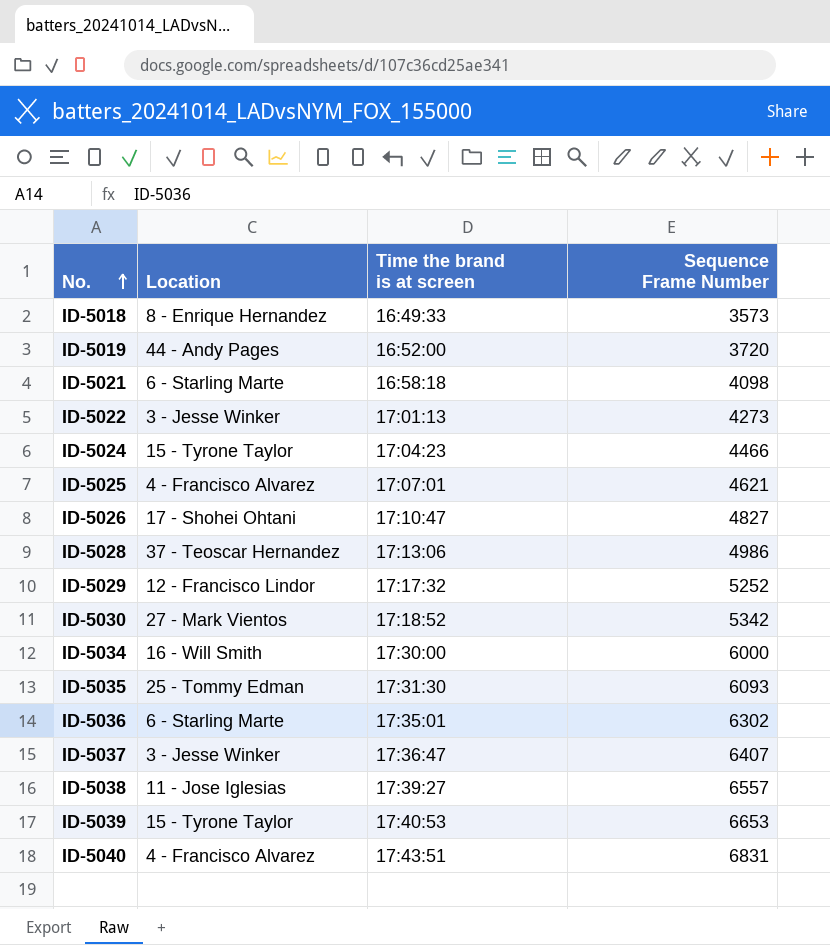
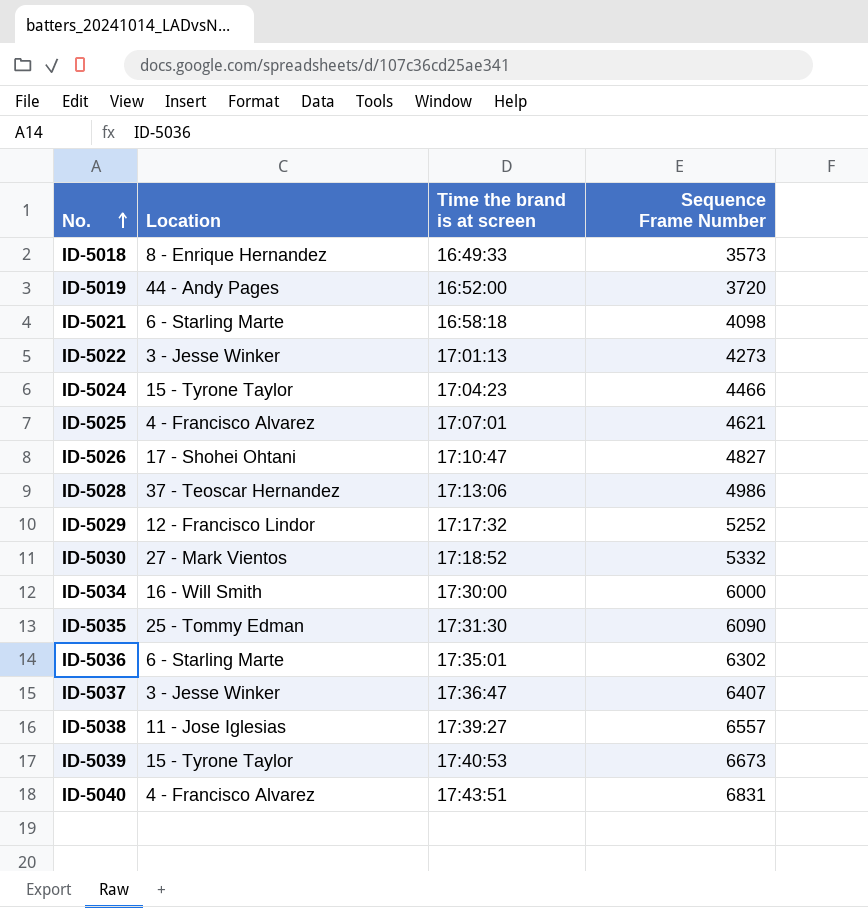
ID-5030 | Sequence Frame Number: 5342 -> 5332
ID-5035 | Sequence Frame Number: 6093 -> 6090
ID-5039 | Sequence Frame Number: 6653 -> 6673

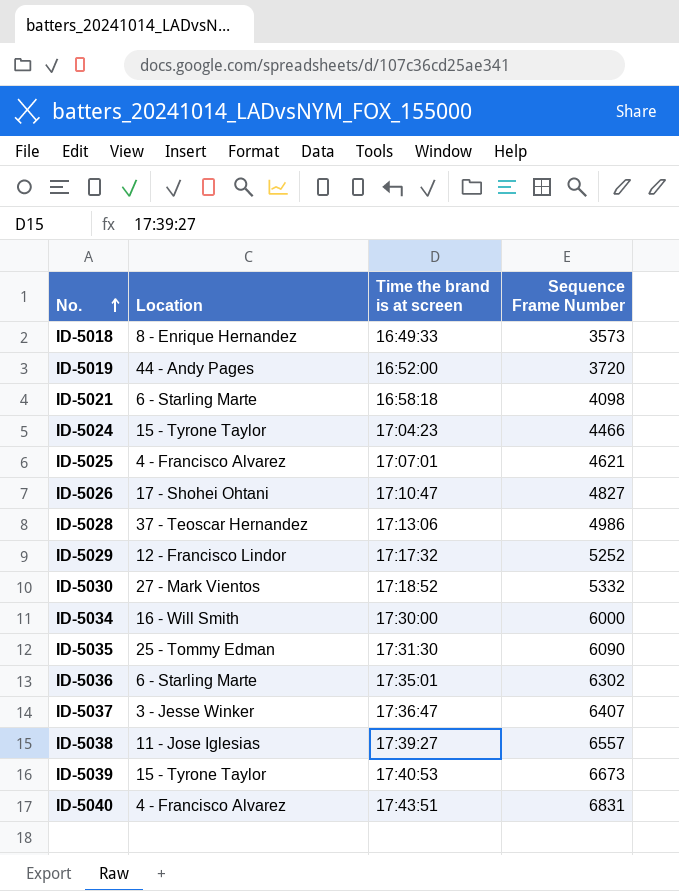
row ID-5022: 3 - Jesse Winker | 17:01:13 | 4273 -> none

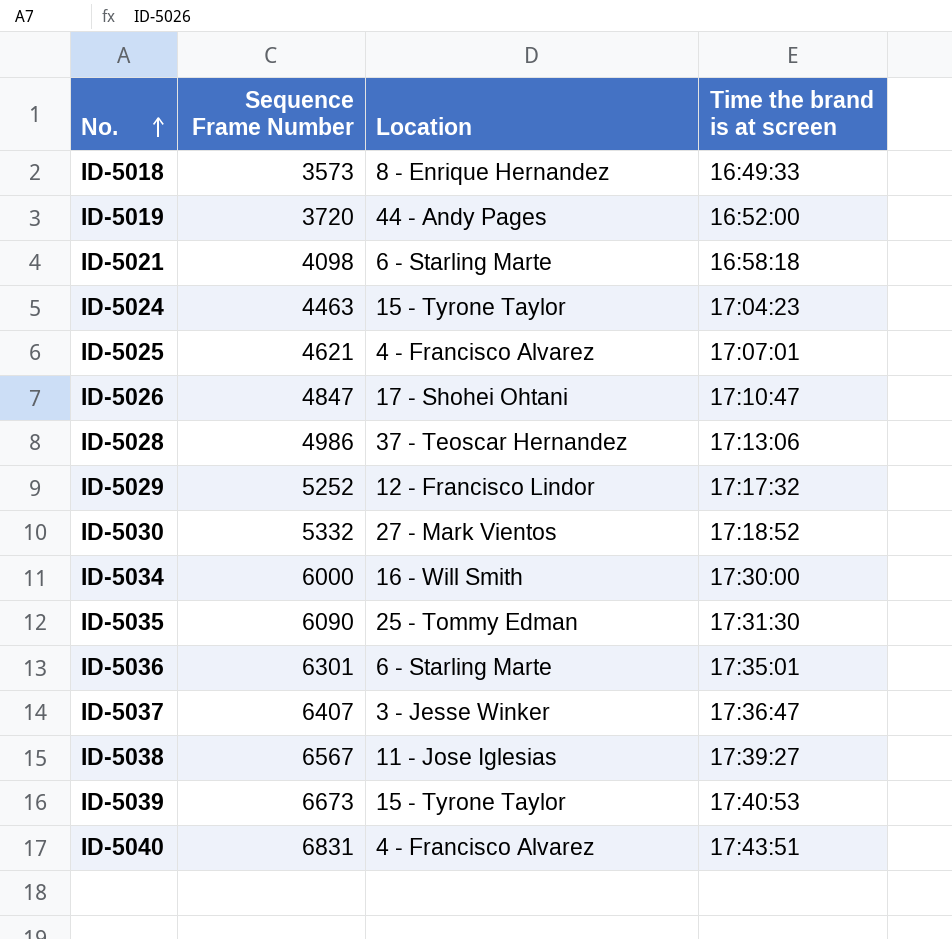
column Sequence Frame Number | position: 4 -> 2
ID-5024 | Sequence Frame Number: 4466 -> 4463
ID-5026 | Sequence Frame Number: 4827 -> 4847
ID-5036 | Sequence Frame Number: 6302 -> 6301
ID-5038 | Sequence Frame Number: 6557 -> 6567

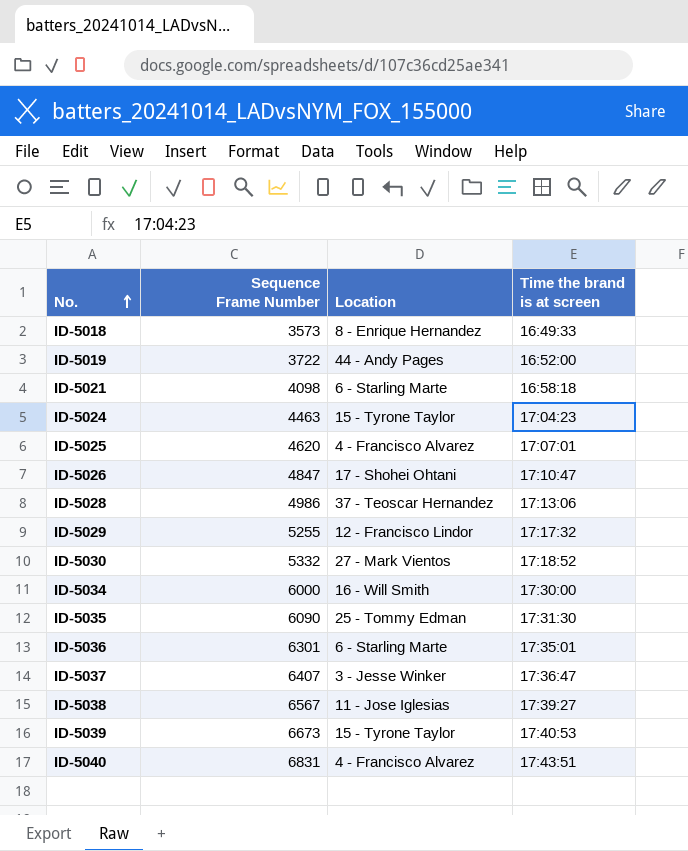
ID-5019 | Sequence Frame Number: 3720 -> 3722
ID-5025 | Sequence Frame Number: 4621 -> 4620
ID-5029 | Sequence Frame Number: 5252 -> 5255

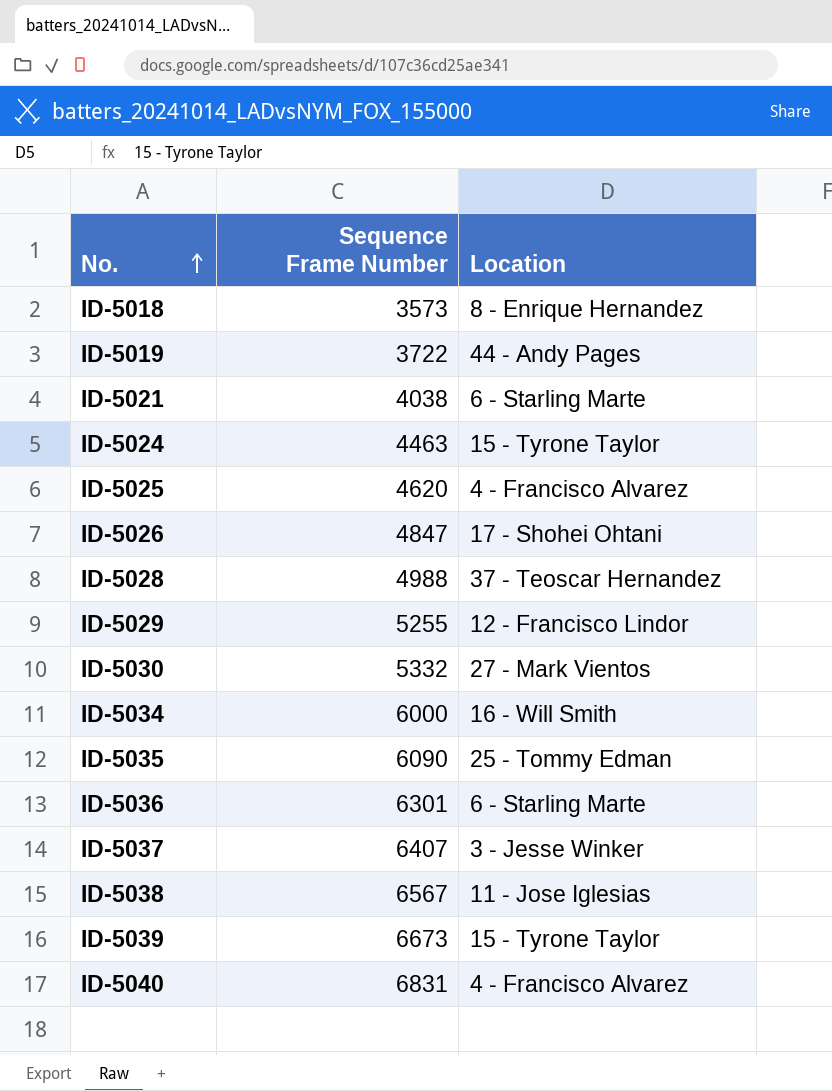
column Time the brand is at screen | position: 4 -> none
ID-5021 | Sequence Frame Number: 4098 -> 4038
ID-5028 | Sequence Frame Number: 4986 -> 4988

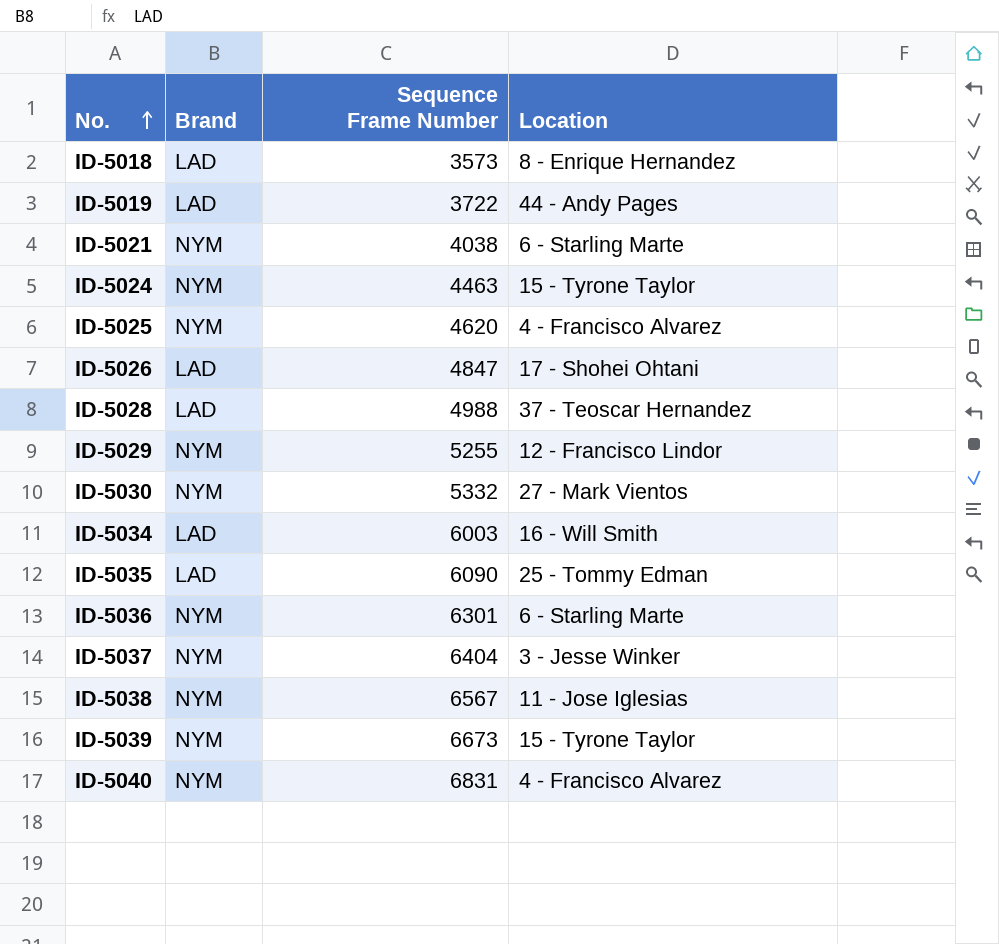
column Brand | position: none -> 2
ID-5034 | Sequence Frame Number: 6000 -> 6003
ID-5037 | Sequence Frame Number: 6407 -> 6404

